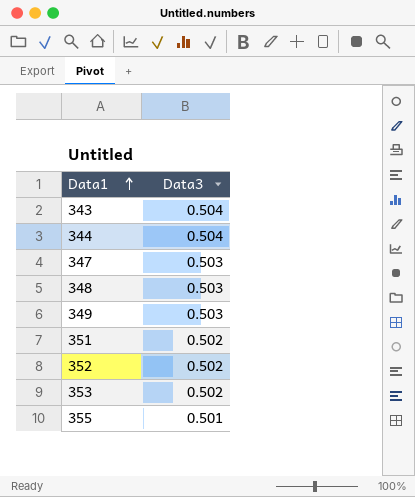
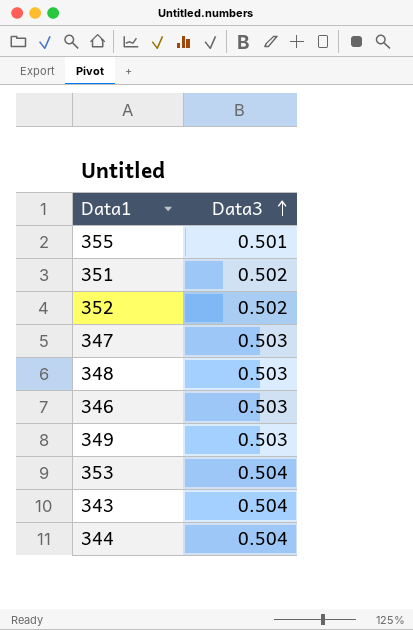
row order: Data1 ascending -> Data3 ascending
row 346: none -> 0.503
353 | Data3: 0.502 -> 0.504

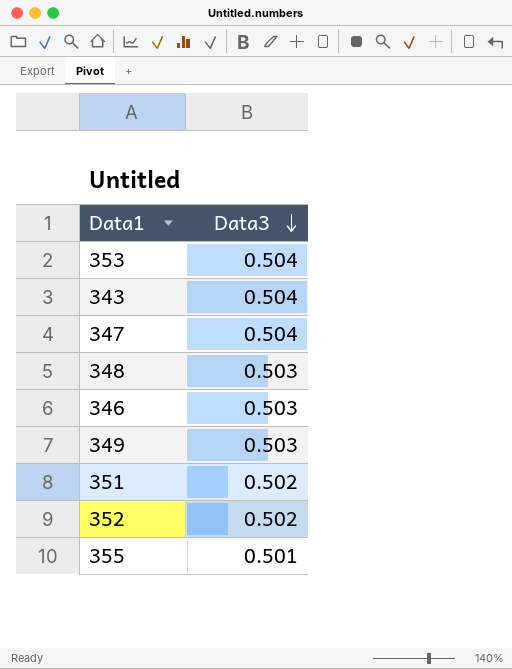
row order: Data3 ascending -> Data3 descending
row 344: 0.504 -> none
347 | Data3: 0.503 -> 0.504

